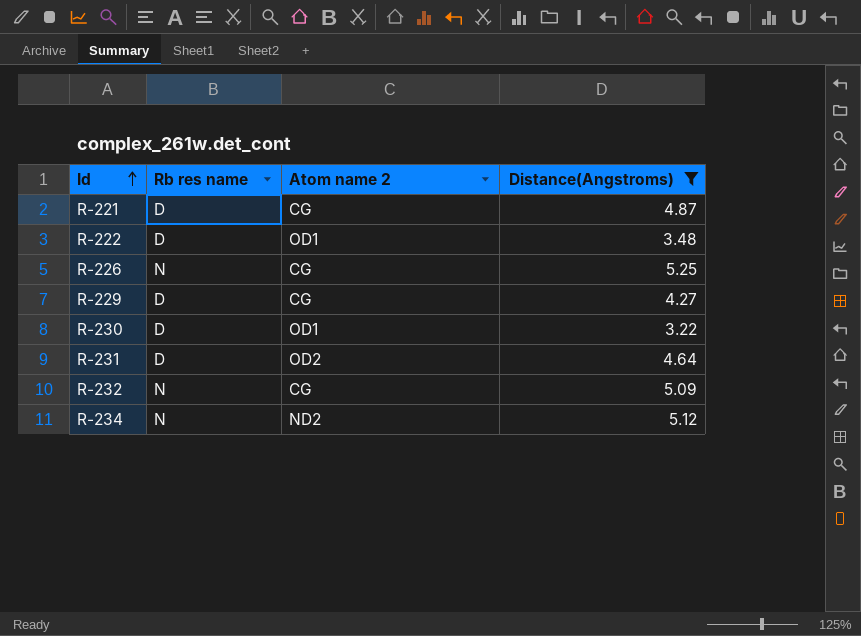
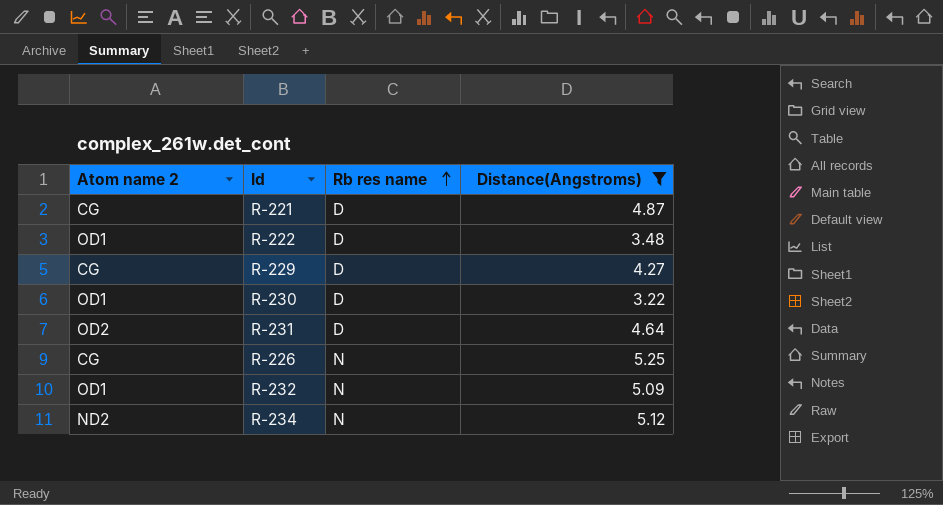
row order: Id ascending -> Rb res name ascending
column Atom name 2 | position: 3 -> 1
R-232 | Atom name 2: CG -> OD1

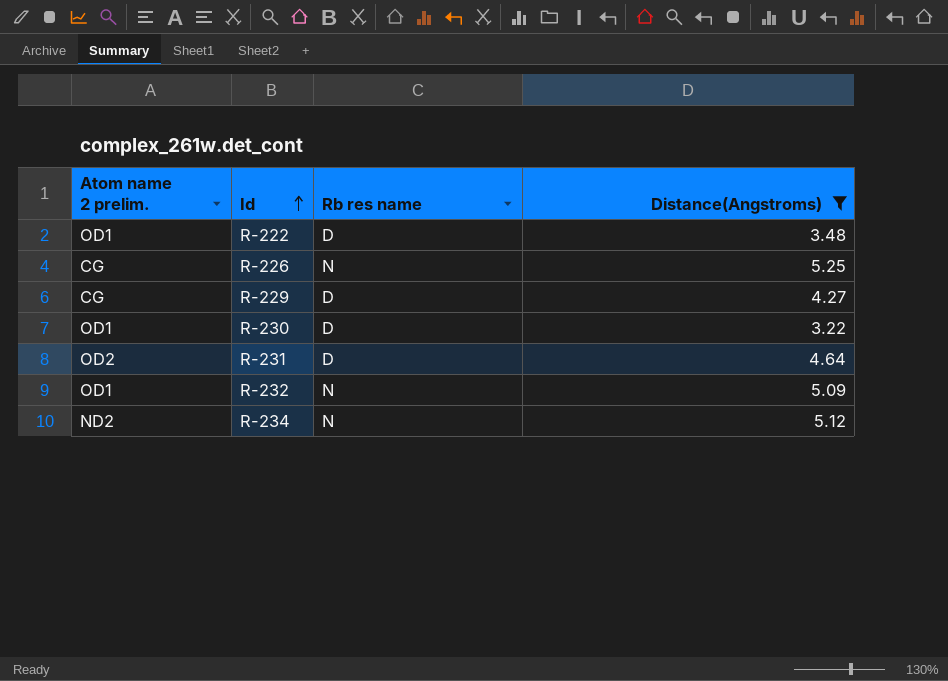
row order: Rb res name ascending -> Id ascending
column name: Atom name 2 -> Atom name 2 prelim.
row R-221: CG | D | 4.87 -> none

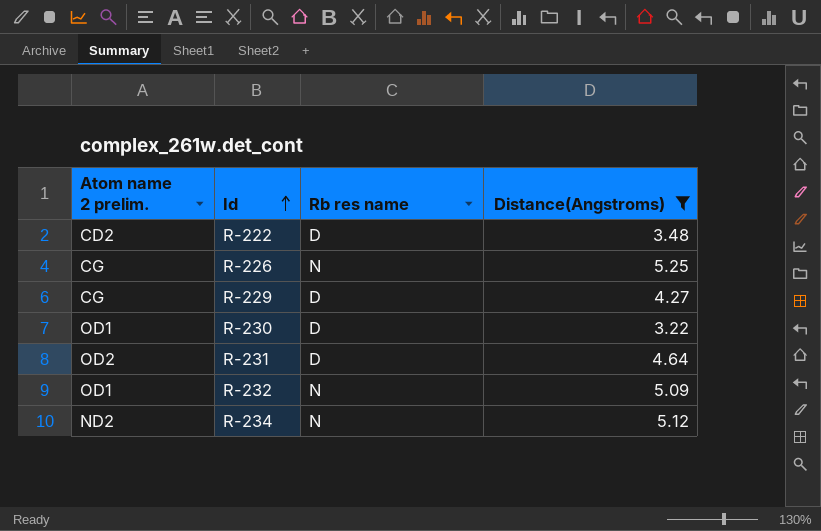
R-222 | Atom name 2 prelim.: OD1 -> CD2

